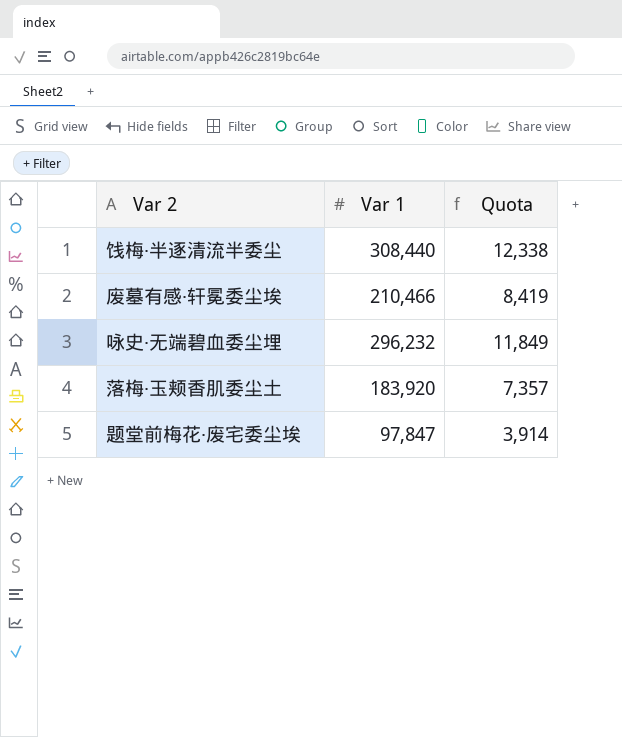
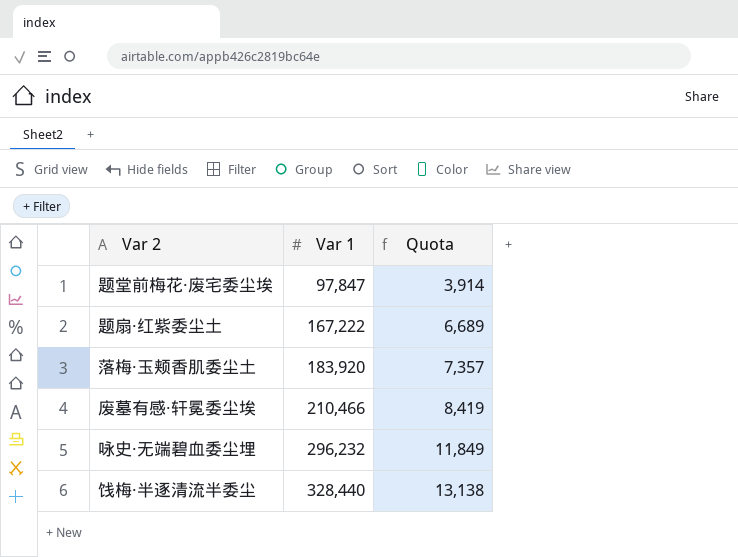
row order: none -> Var 1 ascending
row 题扇·红紫委尘土: none -> 167,222 | 6,689
饯梅·半逐清流半委尘 | Var 1: 308,440 -> 328,440
饯梅·半逐清流半委尘 | Quota: 12,338 -> 13,138

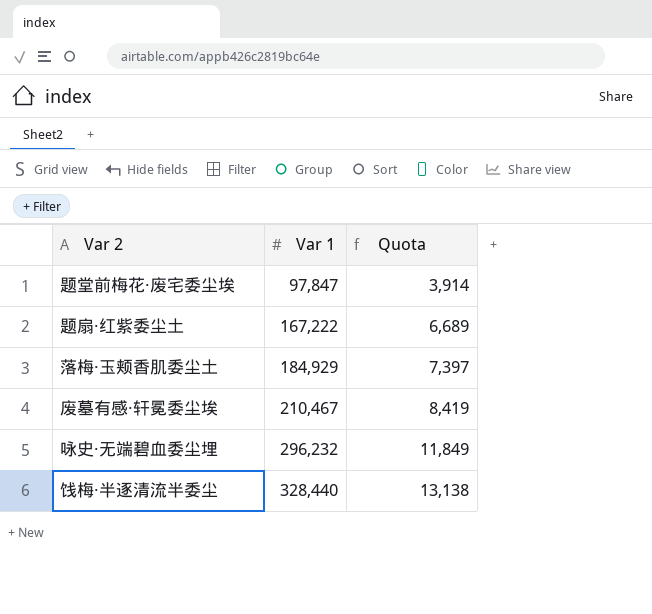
落梅·玉颊香肌委尘土 | Var 1: 183,920 -> 184,929
落梅·玉颊香肌委尘土 | Quota: 7,357 -> 7,397
废墓有感·轩冕委尘埃 | Var 1: 210,466 -> 210,467

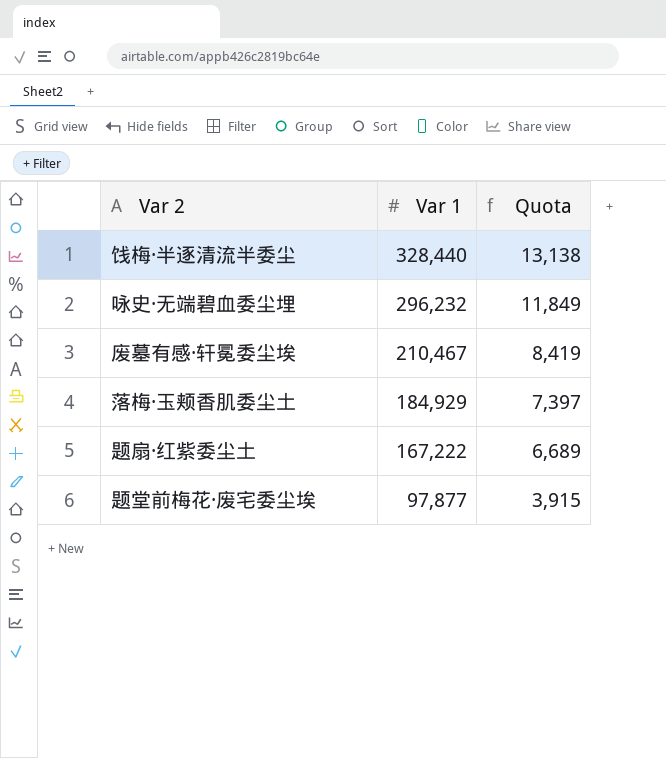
row order: Var 1 ascending -> Var 1 descending
题堂前梅花·废宅委尘埃 | Var 1: 97,847 -> 97,877
题堂前梅花·废宅委尘埃 | Quota: 3,914 -> 3,915

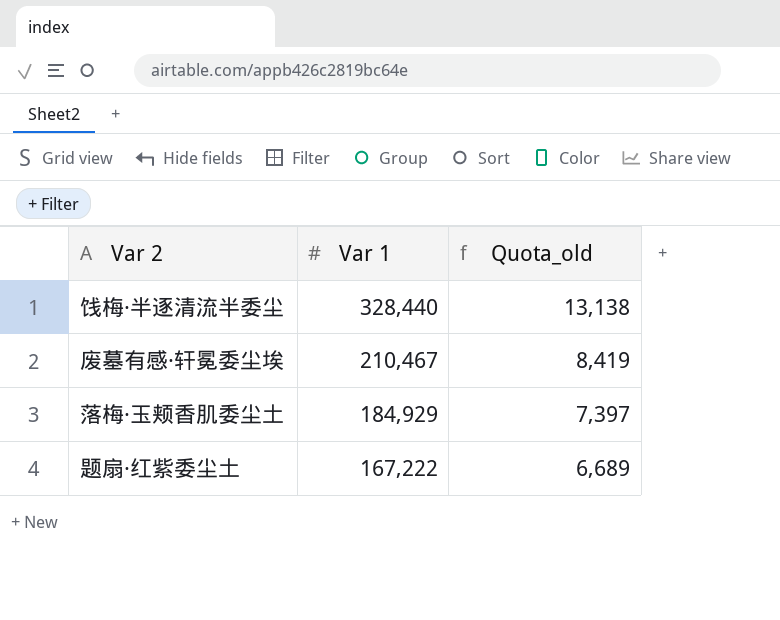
column name: Quota -> Quota_old
row 咏史·无端碧血委尘埋: 296,232 | 11,849 -> none
row 题堂前梅花·废宅委尘埃: 97,877 | 3,915 -> none

